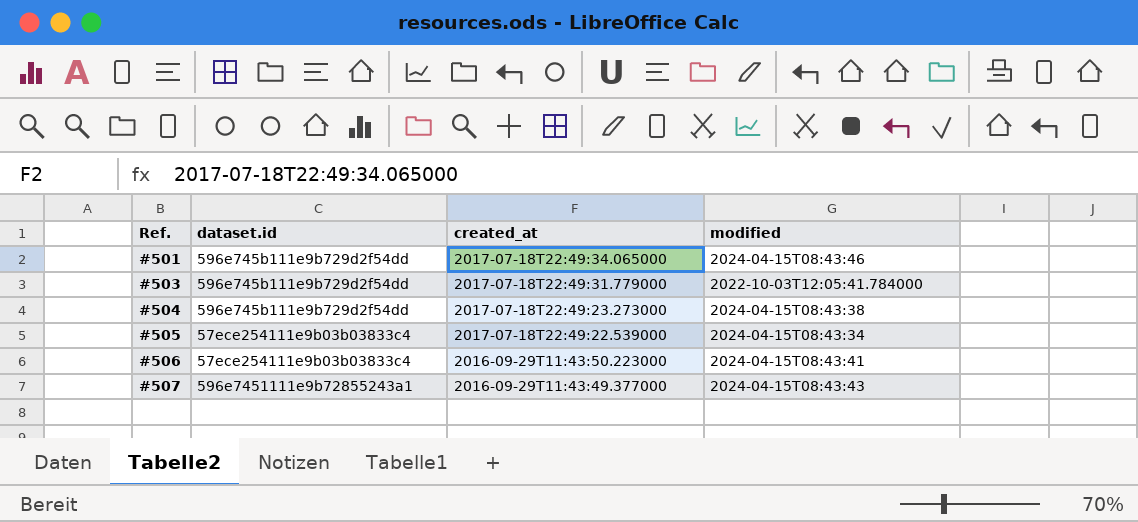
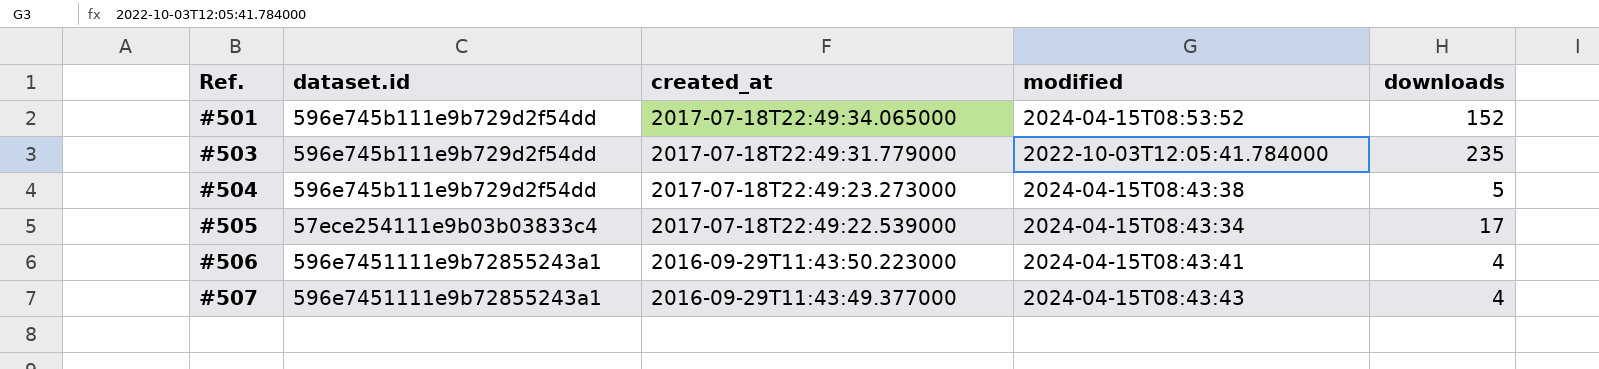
column downloads | position: none -> 5
#501 | modified: 2024-04-15T08:43:46 -> 2024-04-15T08:53:52
#506 | dataset.id: 57ece254111e9b03b03833c4 -> 596e7451111e9b72855243a1

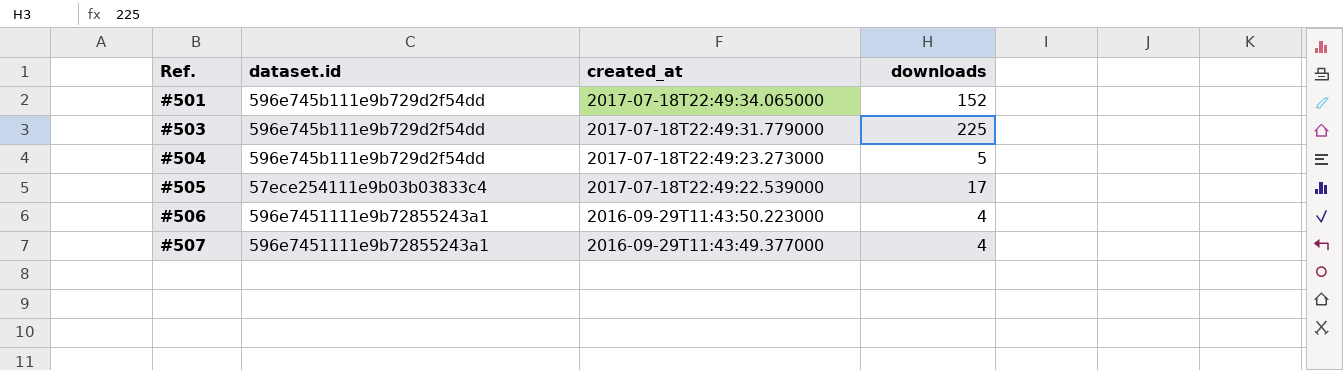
column modified | position: 4 -> none
#503 | downloads: 235 -> 225

